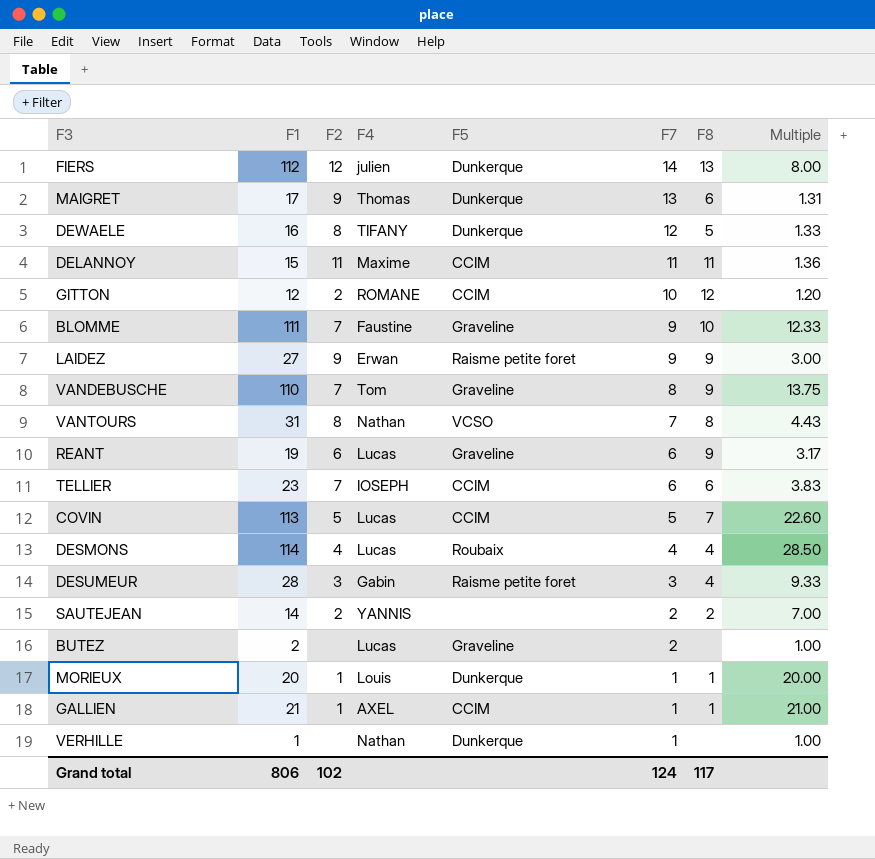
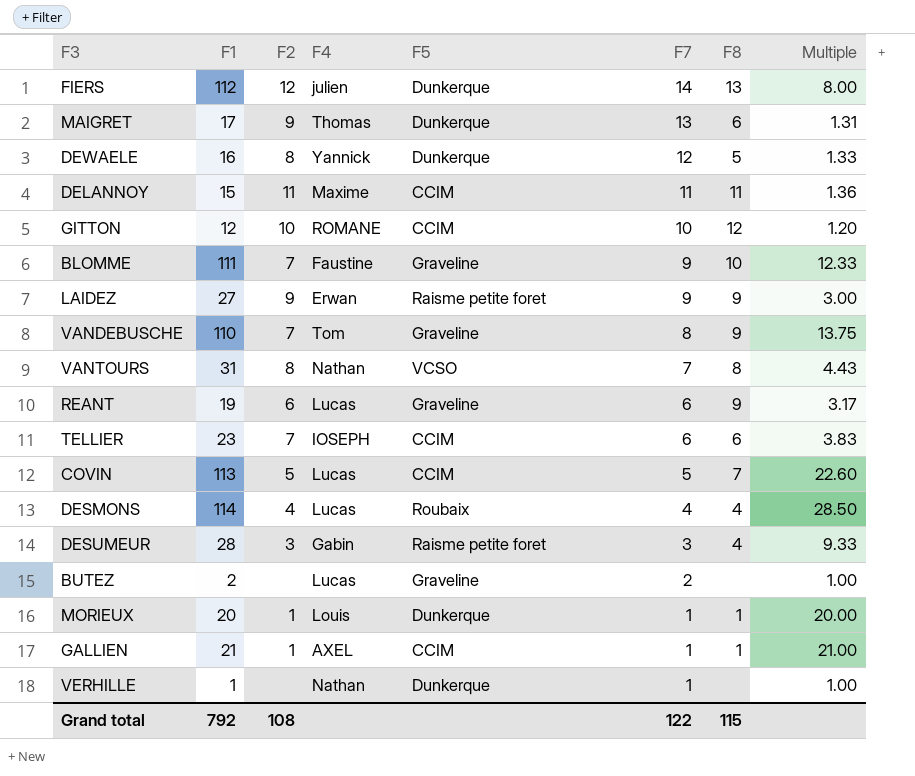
row SAUTEJEAN: 14 | 2 | YANNIS | none | 2 | 2 | 7.00 -> none
DEWAELE | F4: TIFANY -> Yannick
GITTON | F2: 2 -> 10
Grand total | F1: 806 -> 792
Grand total | F2: 102 -> 108
Grand total | F7: 124 -> 122
Grand total | F8: 117 -> 115

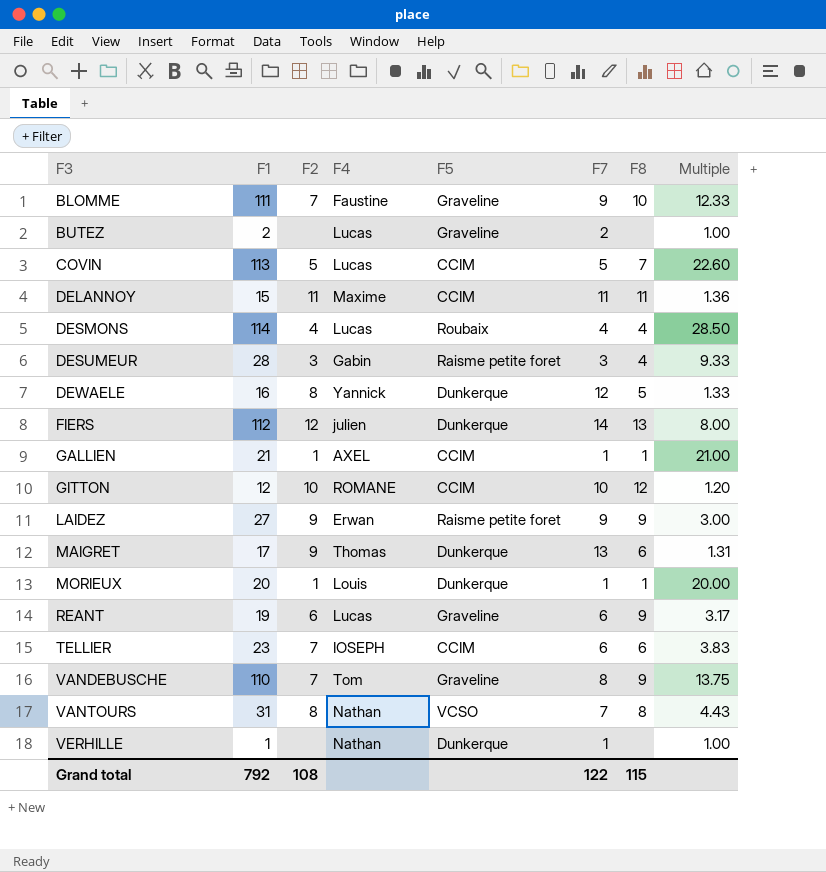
row order: F7 descending -> F3 ascending

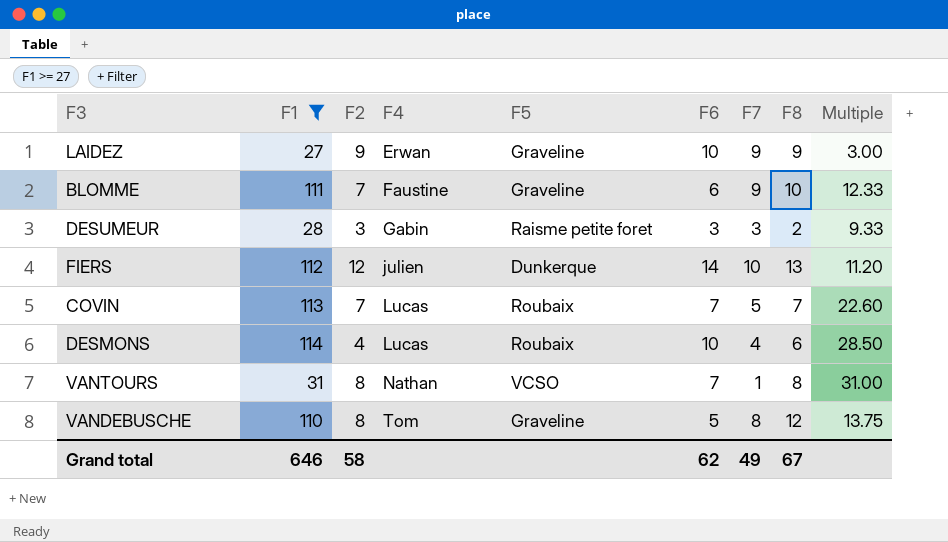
filter: none -> F1 >= 27
row order: F3 ascending -> F4 ascending
column F6 | position: none -> 6
LAIDEZ | F5: Raisme petite foret -> Graveline
DESUMEUR | F8: 4 -> 2
FIERS | F7: 14 -> 10
FIERS | Multiple: 8.00 -> 11.20
COVIN | F2: 5 -> 7
COVIN | F5: CCIM -> Roubaix
DESMONS | F8: 4 -> 6
VANTOURS | F7: 7 -> 1
VANTOURS | Multiple: 4.43 -> 31.00
VANDEBUSCHE | F2: 7 -> 8
VANDEBUSCHE | F8: 9 -> 12
Grand total | F1: 792 -> 646
Grand total | F2: 108 -> 58
Grand total | F7: 122 -> 49
Grand total | F8: 115 -> 67

